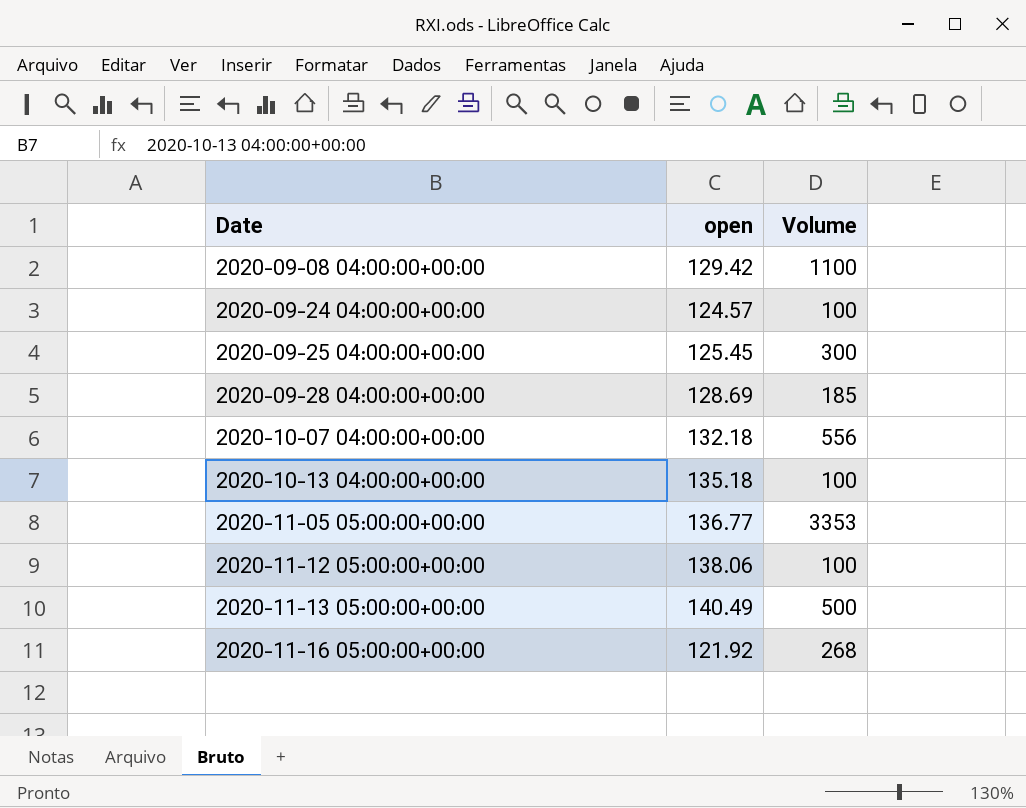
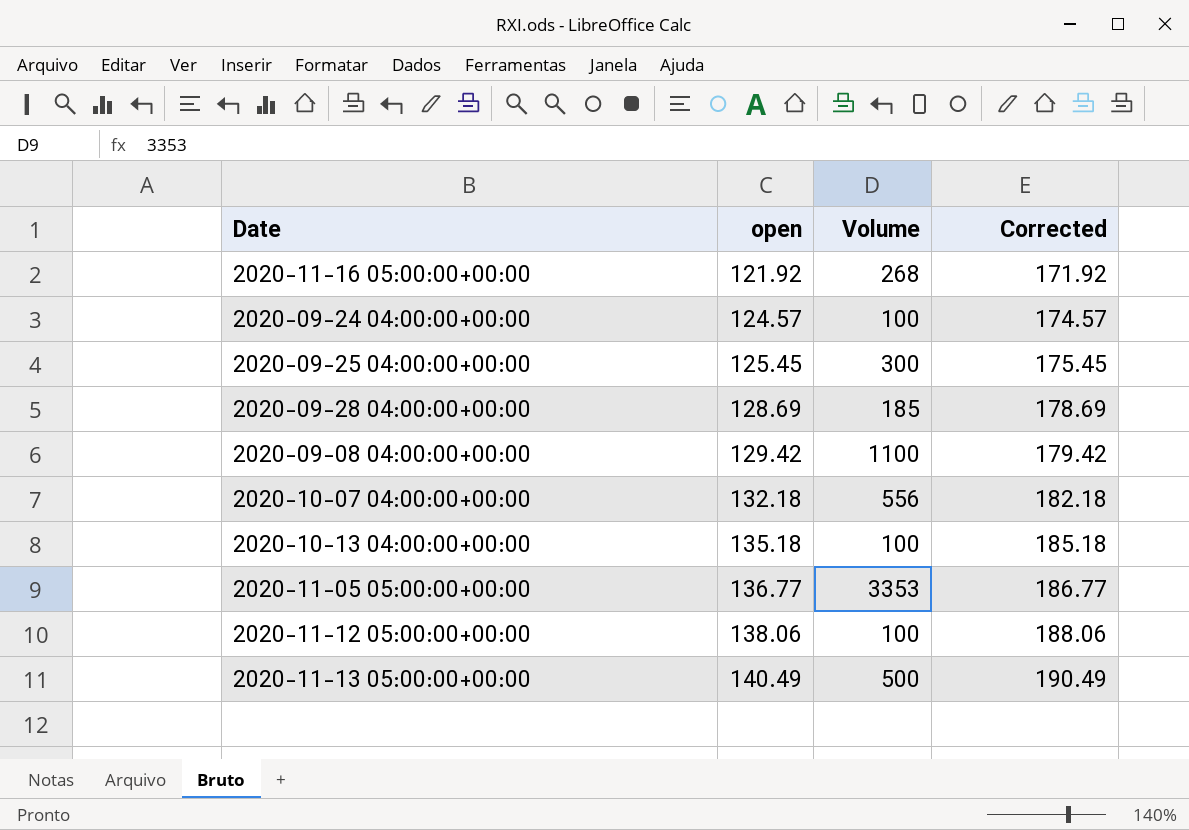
row order: Date ascending -> open ascending
column Corrected | formula: none -> [open] + 50

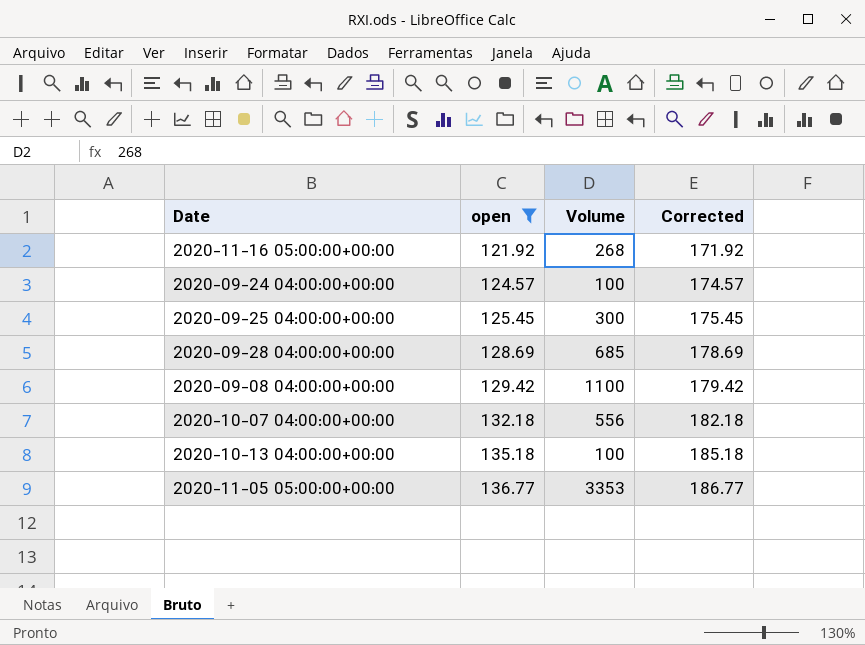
filter: none -> open <= 136.77
2020-09-28 04:00:00+00:00 | Volume: 185 -> 685

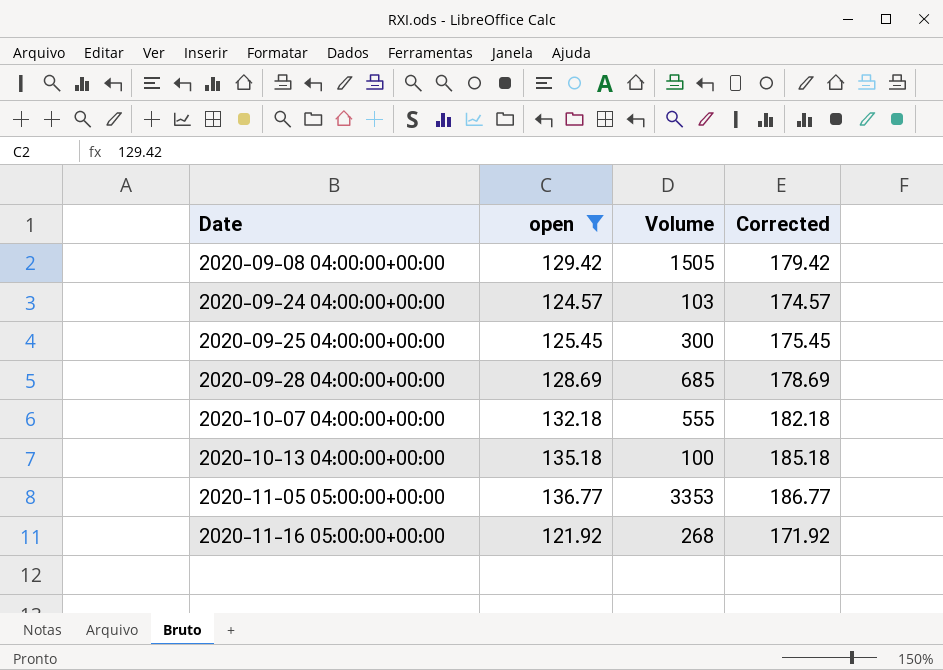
row order: open ascending -> Date ascending
2020-09-08 04:00:00+00:00 | Volume: 1100 -> 1505
2020-09-24 04:00:00+00:00 | Volume: 100 -> 103
2020-10-07 04:00:00+00:00 | Volume: 556 -> 555

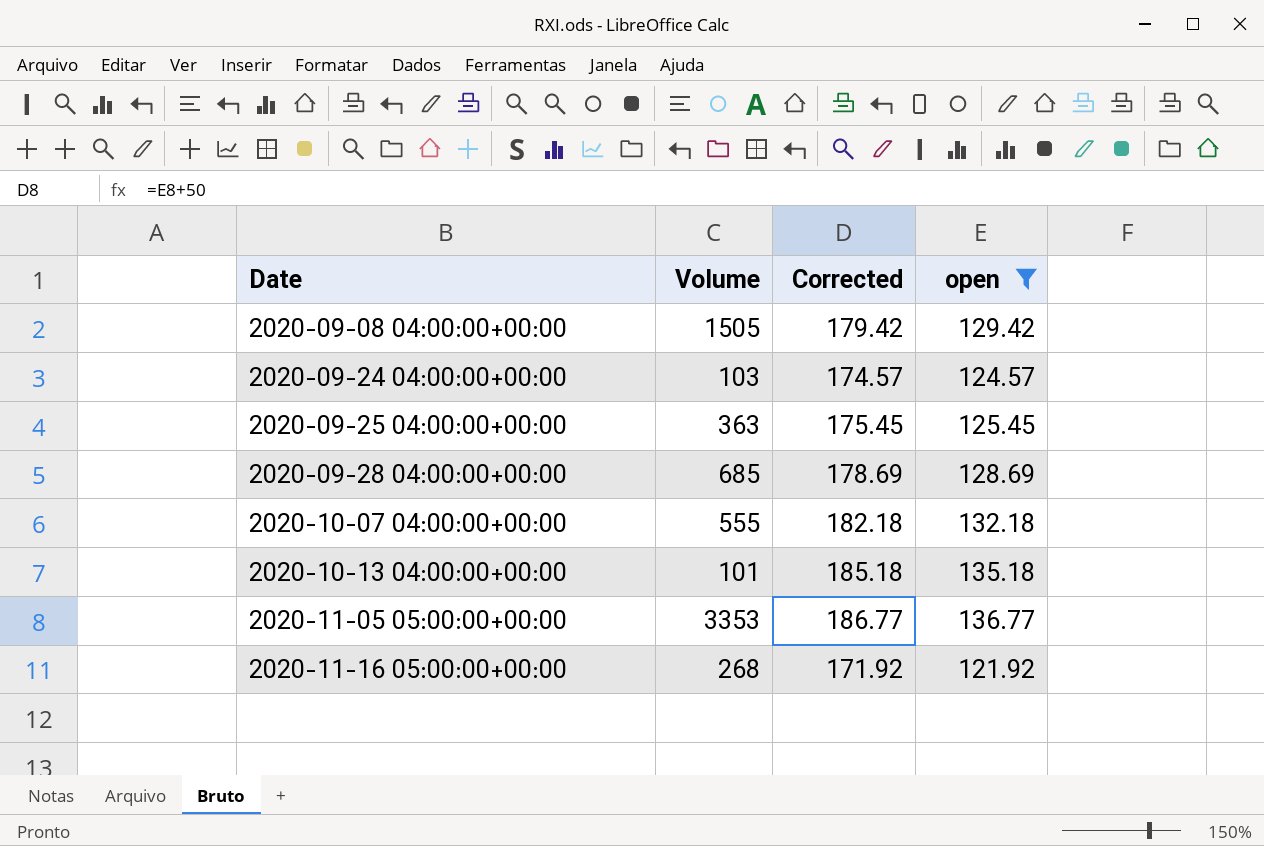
column open | position: 2 -> 4
2020-09-25 04:00:00+00:00 | Volume: 300 -> 363
2020-10-13 04:00:00+00:00 | Volume: 100 -> 101

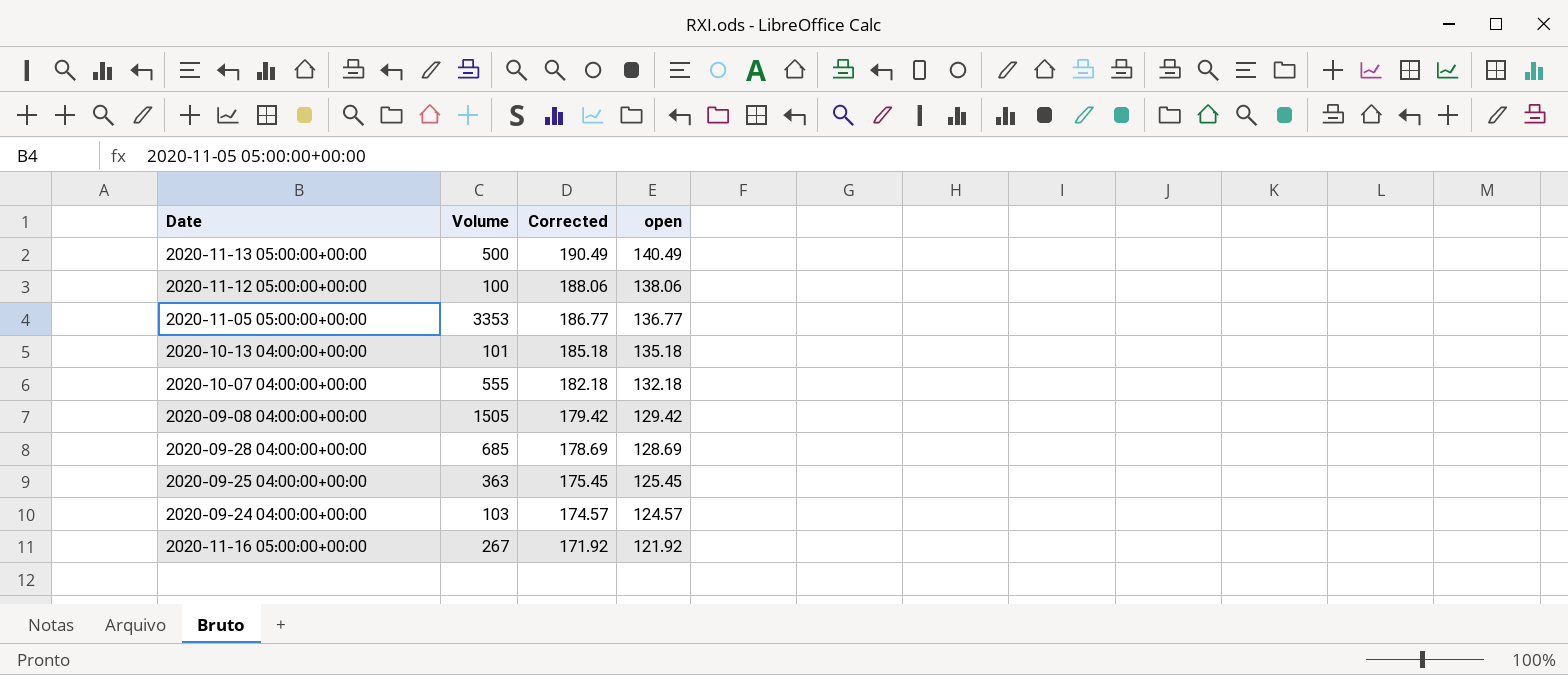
filter: open <= 136.77 -> none
row order: Date ascending -> Corrected descending
2020-11-16 05:00:00+00:00 | Volume: 268 -> 267

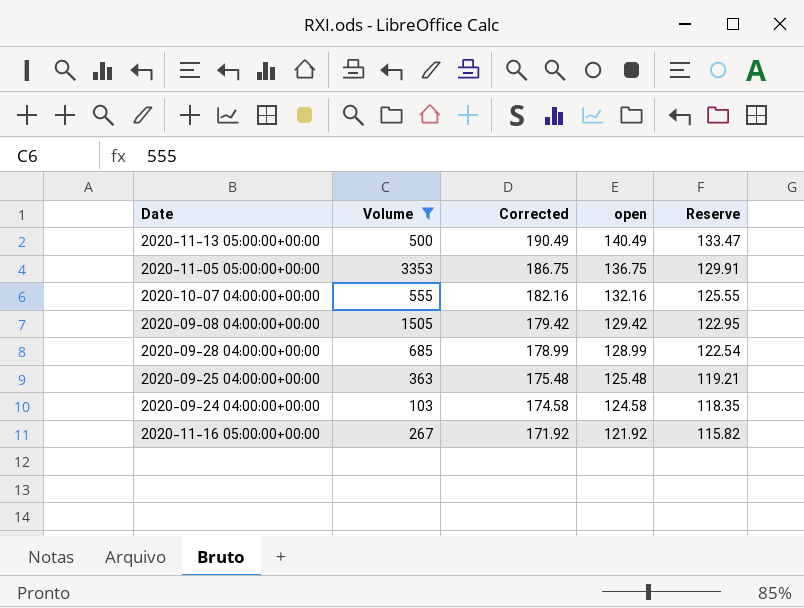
filter: none -> Volume >= 103
column Reserve | formula: none -> [open] * 0.95
2020-11-05 05:00:00+00:00 | Corrected: 186.77 -> 186.75
2020-11-05 05:00:00+00:00 | open: 136.77 -> 136.75
2020-10-07 04:00:00+00:00 | Corrected: 182.18 -> 182.16
2020-10-07 04:00:00+00:00 | open: 132.18 -> 132.16
2020-09-28 04:00:00+00:00 | Corrected: 178.69 -> 178.99
2020-09-28 04:00:00+00:00 | open: 128.69 -> 128.99
2020-09-25 04:00:00+00:00 | Corrected: 175.45 -> 175.48
2020-09-25 04:00:00+00:00 | open: 125.45 -> 125.48
2020-09-24 04:00:00+00:00 | Corrected: 174.57 -> 174.58
2020-09-24 04:00:00+00:00 | open: 124.57 -> 124.58

